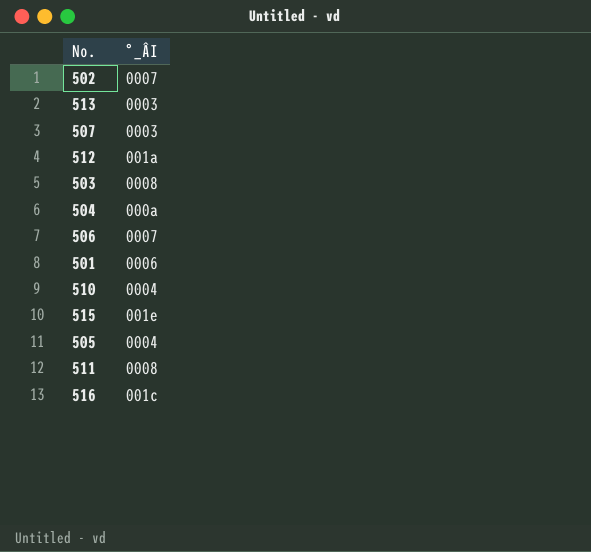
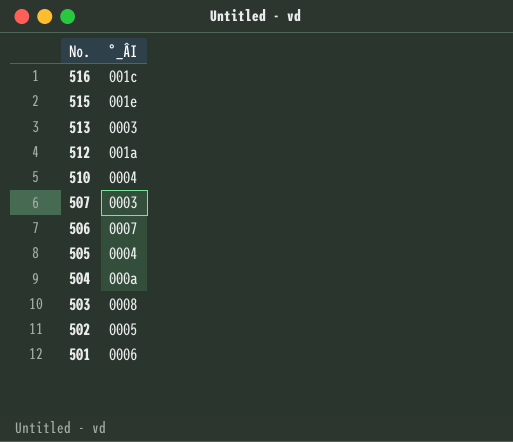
row order: none -> No. descending
row 511: 0008 -> none
502 | °_ÂI: 0007 -> 0005

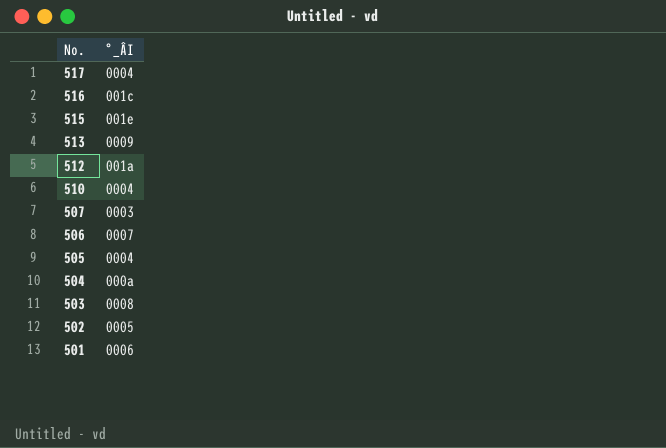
row 517: none -> 0004
513 | °_ÂI: 0003 -> 0009

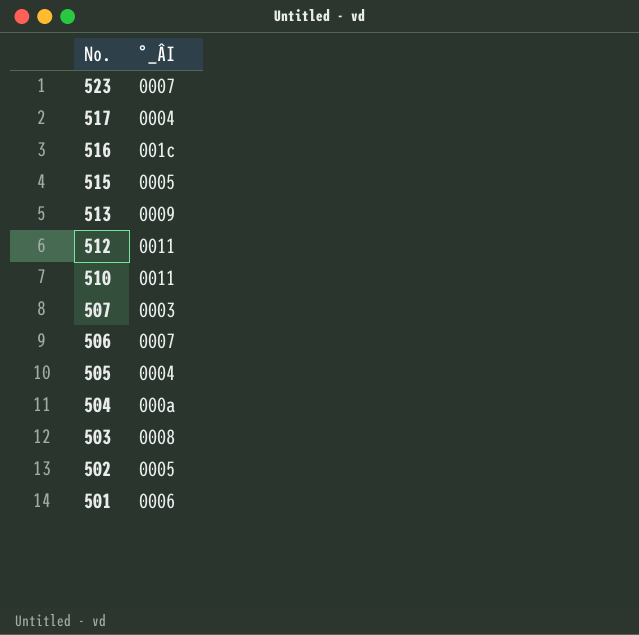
row 523: none -> 0007
515 | °_ÂI: 001e -> 0005
512 | °_ÂI: 001a -> 0011
510 | °_ÂI: 0004 -> 0011

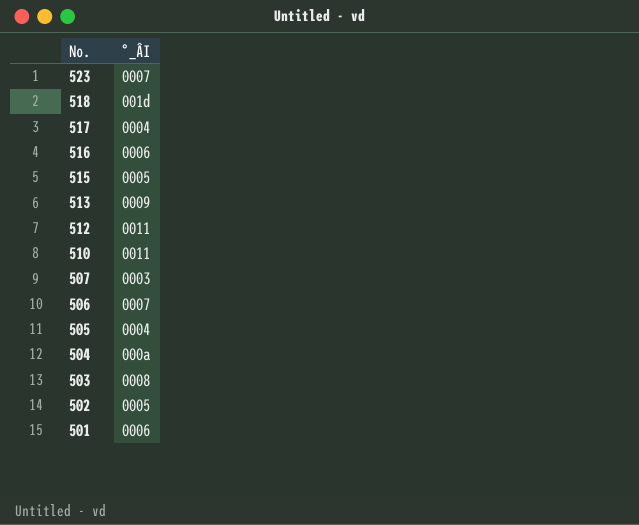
row 518: none -> 001d
516 | °_ÂI: 001c -> 0006

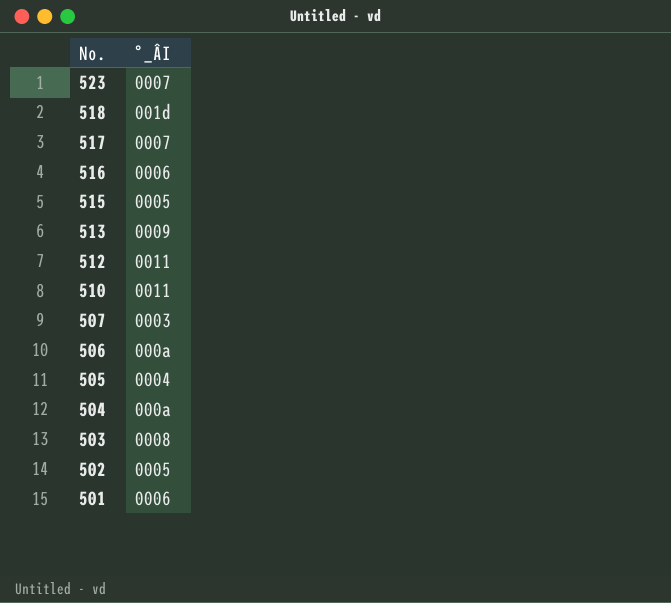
517 | °_ÂI: 0004 -> 0007
506 | °_ÂI: 0007 -> 000a

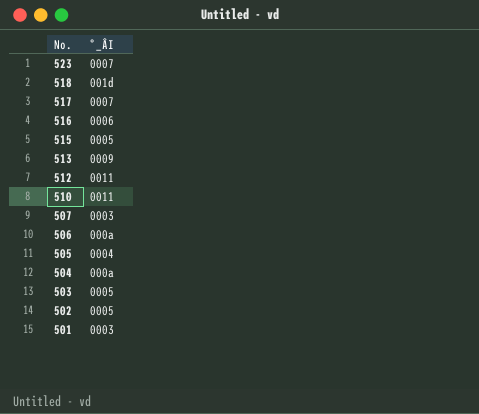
503 | °_ÂI: 0008 -> 0005
501 | °_ÂI: 0006 -> 0003

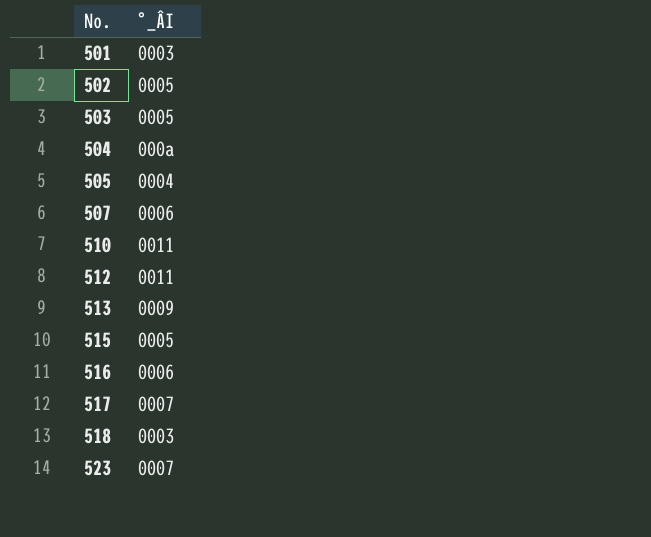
row order: No. descending -> No. ascending
row 506: 000a -> none
507 | °_ÂI: 0003 -> 0006
518 | °_ÂI: 001d -> 0003

